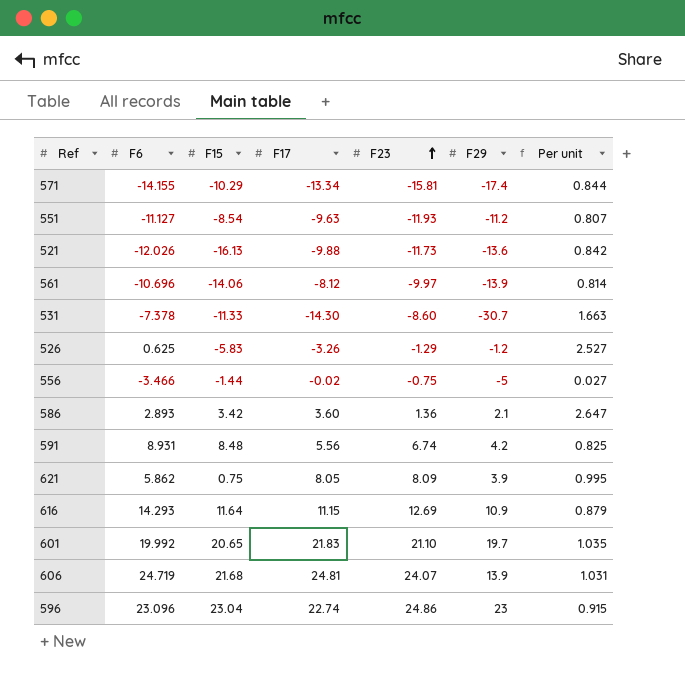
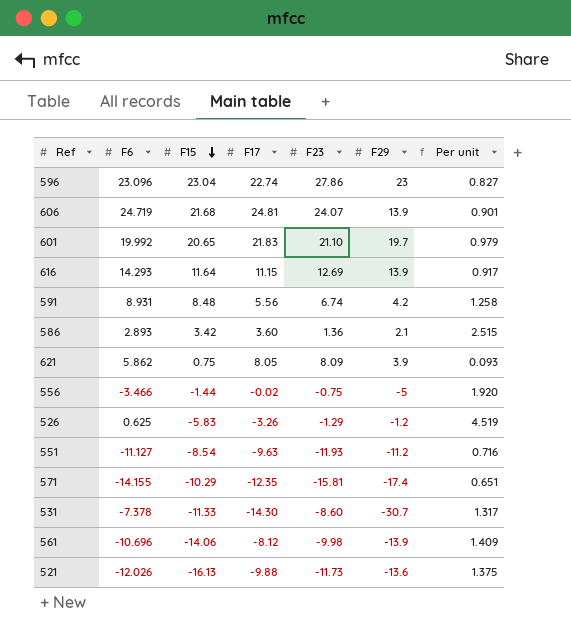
row order: F23 ascending -> F15 descending
column Per unit | formula: [F17] / [F23] -> [F15] / [F23]
596 | F23: 24.86 -> 27.86
616 | F29: 10.9 -> 13.9
571 | F17: -13.34 -> -12.35
561 | F23: -9.97 -> -9.98

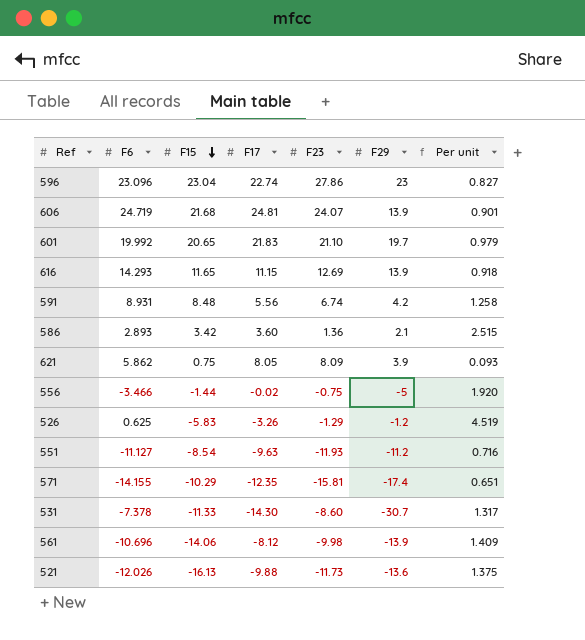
616 | F15: 11.64 -> 11.65
616 | Per unit: 0.917 -> 0.918

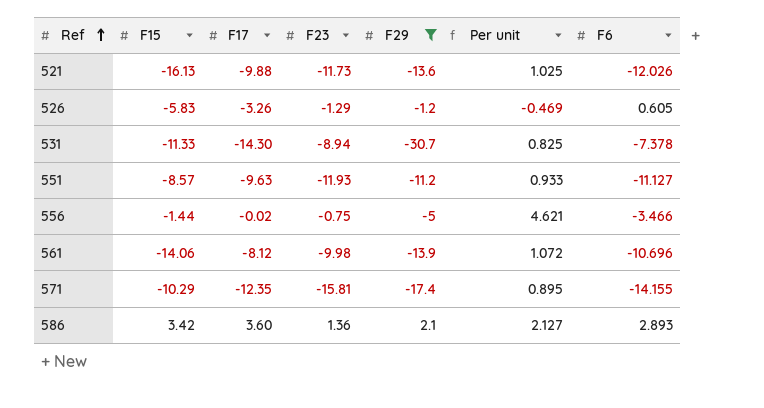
filter: none -> F29 <= 2.1
row order: F15 descending -> Ref ascending
column Per unit | formula: [F15] / [F23] -> [F6] / [F23]
column F6 | position: 2 -> 7
526 | F6: 0.625 -> 0.605
531 | F23: -8.60 -> -8.94
551 | F15: -8.54 -> -8.57

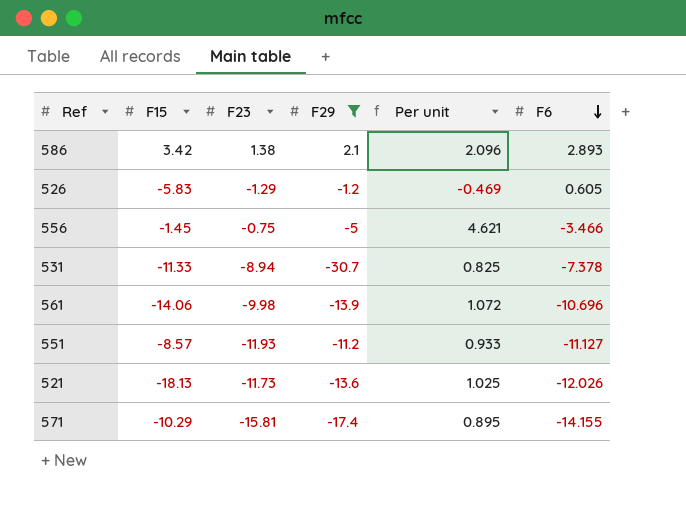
row order: Ref ascending -> F6 descending
column F17 | position: 3 -> none
586 | F23: 1.36 -> 1.38
586 | Per unit: 2.127 -> 2.096
556 | F15: -1.44 -> -1.45
521 | F15: -16.13 -> -18.13

